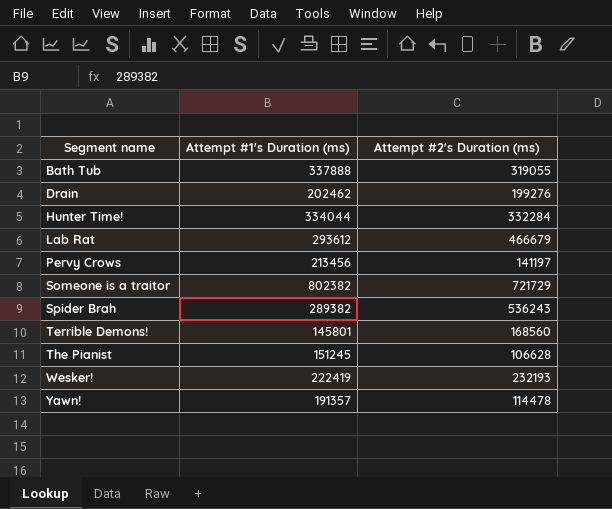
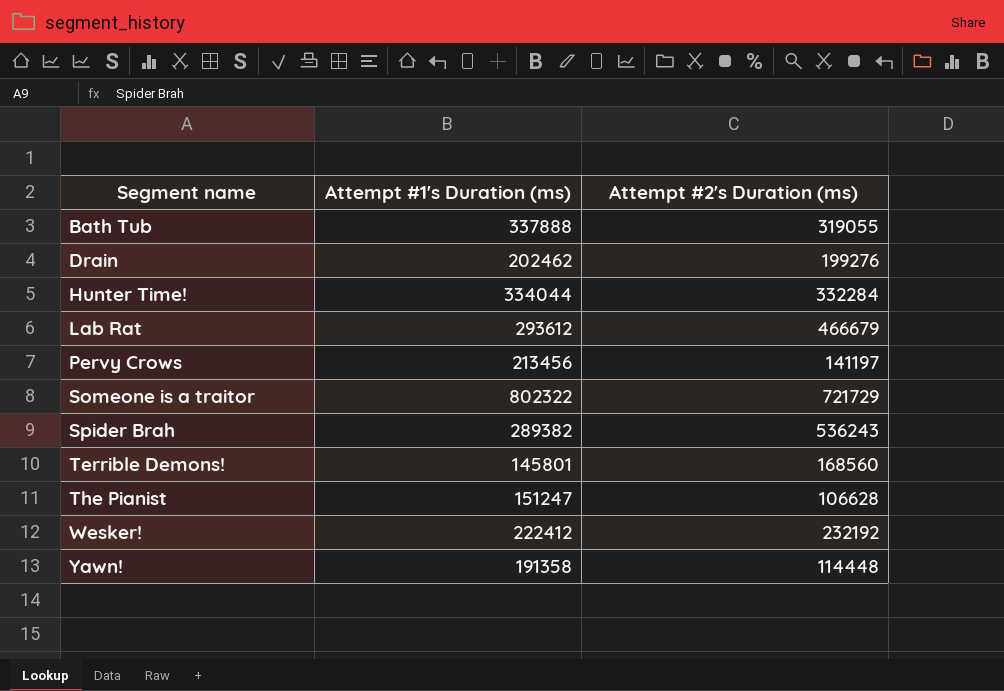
Someone is a traitor | Attempt #1's Duration (ms): 802382 -> 802322
The Pianist | Attempt #1's Duration (ms): 151245 -> 151247
Wesker! | Attempt #1's Duration (ms): 222419 -> 222412
Wesker! | Attempt #2's Duration (ms): 232193 -> 232192
Yawn! | Attempt #1's Duration (ms): 191357 -> 191358
Yawn! | Attempt #2's Duration (ms): 114478 -> 114448

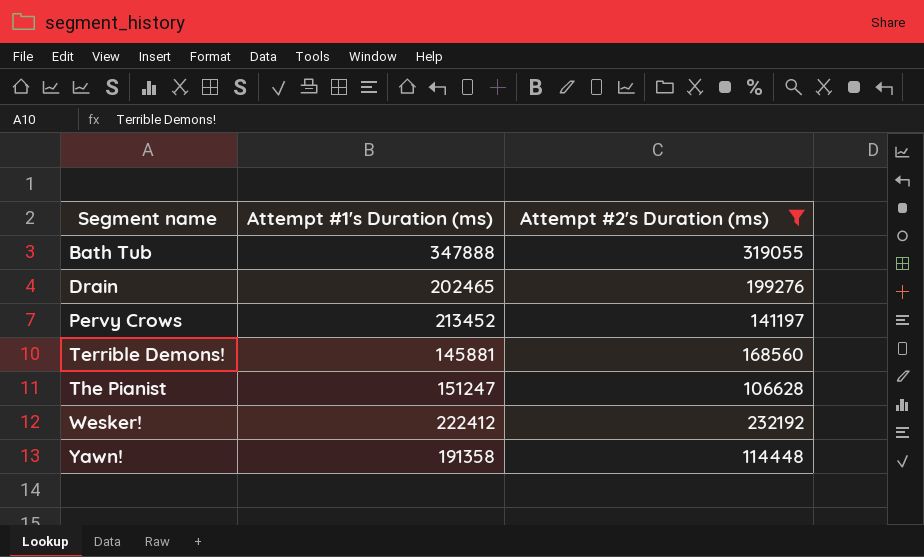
filter: none -> Attempt #2's Duration (ms) <= 319055
Bath Tub | Attempt #1's Duration (ms): 337888 -> 347888
Drain | Attempt #1's Duration (ms): 202462 -> 202465
Pervy Crows | Attempt #1's Duration (ms): 213456 -> 213452
Terrible Demons! | Attempt #1's Duration (ms): 145801 -> 145881

